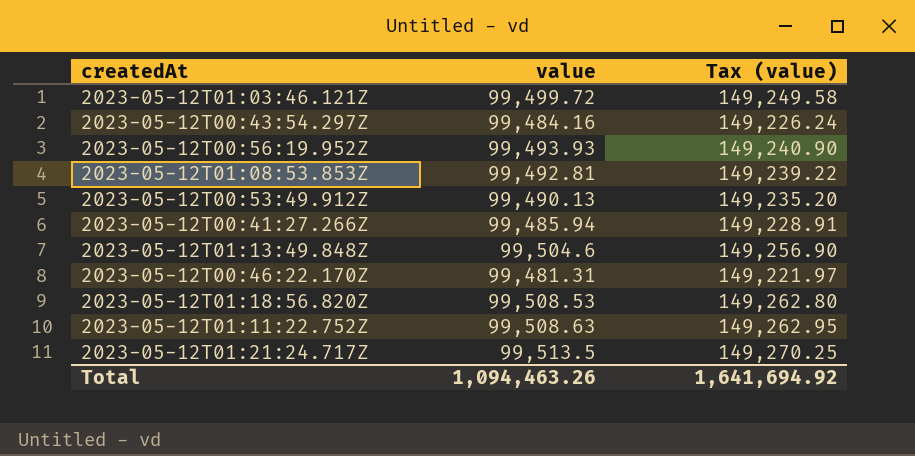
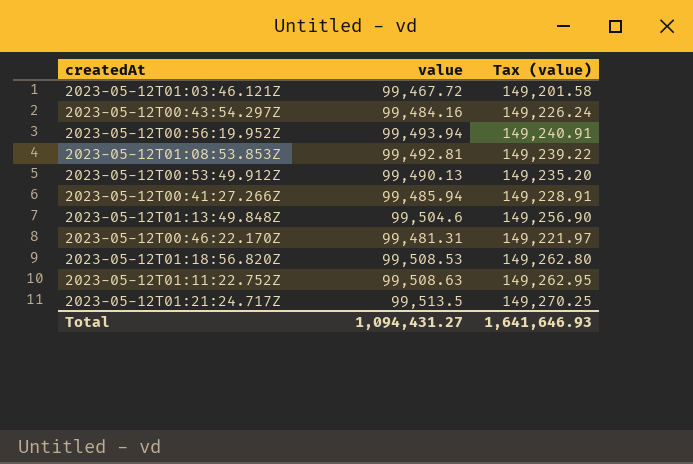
2023-05-12T01:03:46.121Z | value: 99,499.72 -> 99,467.72
2023-05-12T01:03:46.121Z | Tax (value): 149,249.58 -> 149,201.58
2023-05-12T00:56:19.952Z | value: 99,493.93 -> 99,493.94
2023-05-12T00:56:19.952Z | Tax (value): 149,240.90 -> 149,240.91
Total | value: 1,094,463.26 -> 1,094,431.27
Total | Tax (value): 1,641,694.92 -> 1,641,646.93

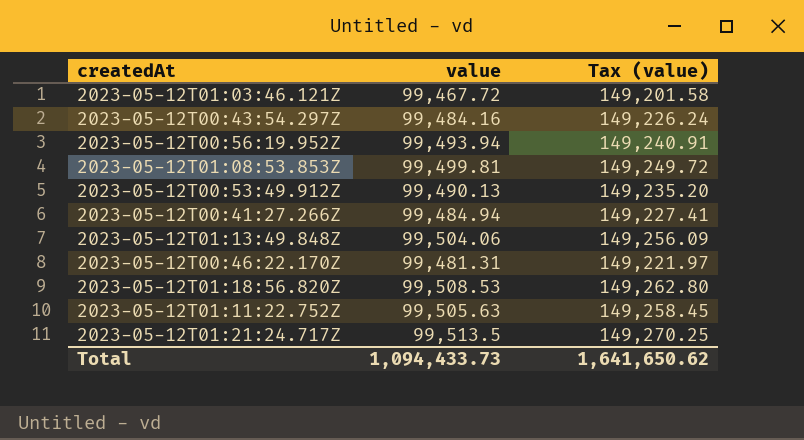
2023-05-12T01:08:53.853Z | value: 99,492.81 -> 99,499.81
2023-05-12T01:08:53.853Z | Tax (value): 149,239.22 -> 149,249.72
2023-05-12T00:41:27.266Z | value: 99,485.94 -> 99,484.94
2023-05-12T00:41:27.266Z | Tax (value): 149,228.91 -> 149,227.41
2023-05-12T01:13:49.848Z | value: 99,504.6 -> 99,504.06
2023-05-12T01:13:49.848Z | Tax (value): 149,256.90 -> 149,256.09
2023-05-12T01:11:22.752Z | value: 99,508.63 -> 99,505.63
2023-05-12T01:11:22.752Z | Tax (value): 149,262.95 -> 149,258.45
Total | value: 1,094,431.27 -> 1,094,433.73
Total | Tax (value): 1,641,646.93 -> 1,641,650.62

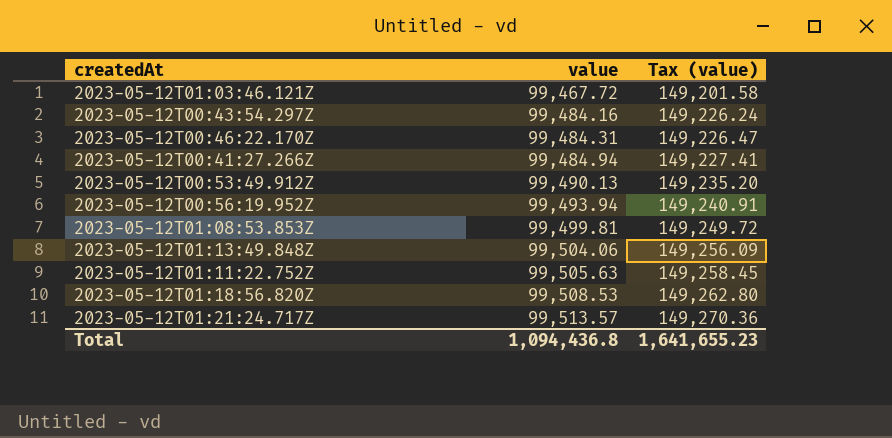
row order: none -> value ascending
2023-05-12T00:46:22.170Z | value: 99,481.31 -> 99,484.31
2023-05-12T00:46:22.170Z | Tax (value): 149,221.97 -> 149,226.47
2023-05-12T01:21:24.717Z | value: 99,513.5 -> 99,513.57
2023-05-12T01:21:24.717Z | Tax (value): 149,270.25 -> 149,270.36
Total | value: 1,094,433.73 -> 1,094,436.8
Total | Tax (value): 1,641,650.62 -> 1,641,655.23

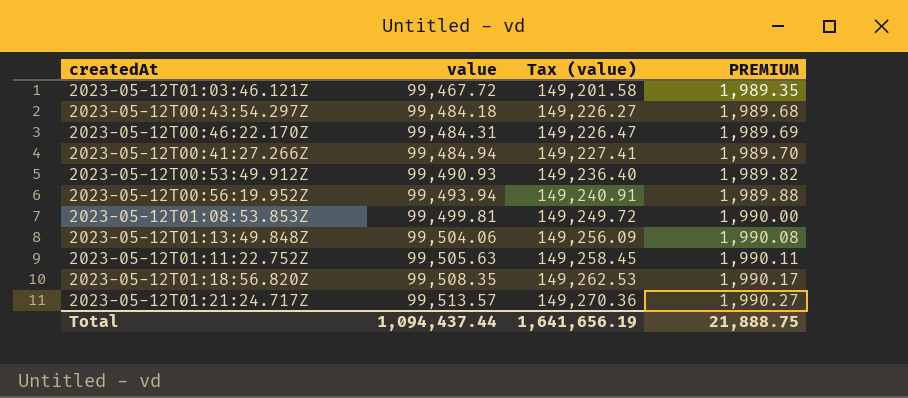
column PREMIUM | formula: none -> [value] * 0.02
2023-05-12T00:43:54.297Z | value: 99,484.16 -> 99,484.18
2023-05-12T00:43:54.297Z | Tax (value): 149,226.24 -> 149,226.27
2023-05-12T00:53:49.912Z | value: 99,490.13 -> 99,490.93
2023-05-12T00:53:49.912Z | Tax (value): 149,235.20 -> 149,236.40
2023-05-12T01:18:56.820Z | value: 99,508.53 -> 99,508.35
2023-05-12T01:18:56.820Z | Tax (value): 149,262.80 -> 149,262.53
Total | value: 1,094,436.8 -> 1,094,437.44
Total | Tax (value): 1,641,655.23 -> 1,641,656.19

